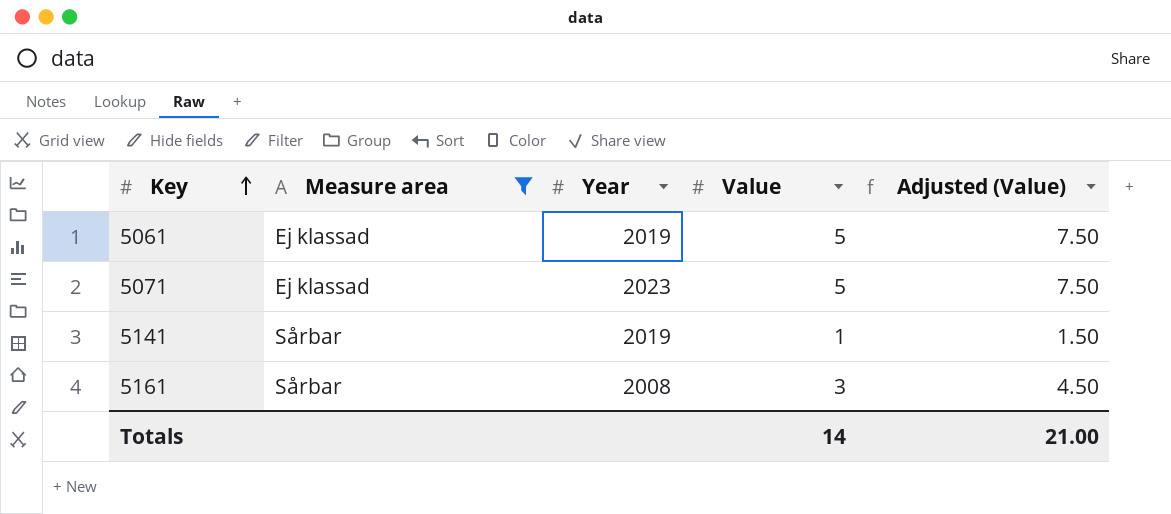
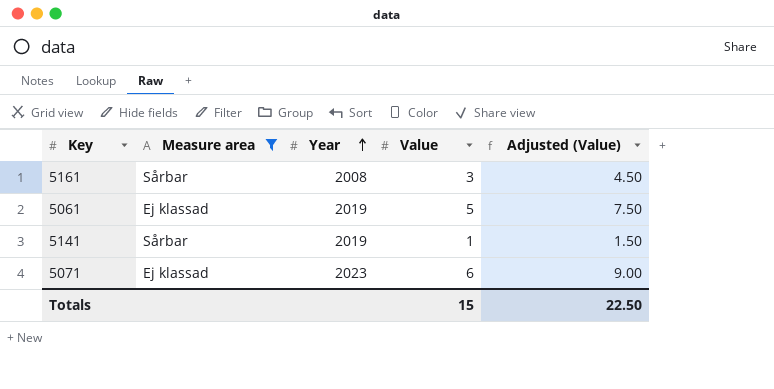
row order: Key ascending -> Year ascending
5071 | Value: 5 -> 6
5071 | Adjusted (Value): 7.50 -> 9.00
Totals | Value: 14 -> 15
Totals | Adjusted (Value): 21.00 -> 22.50

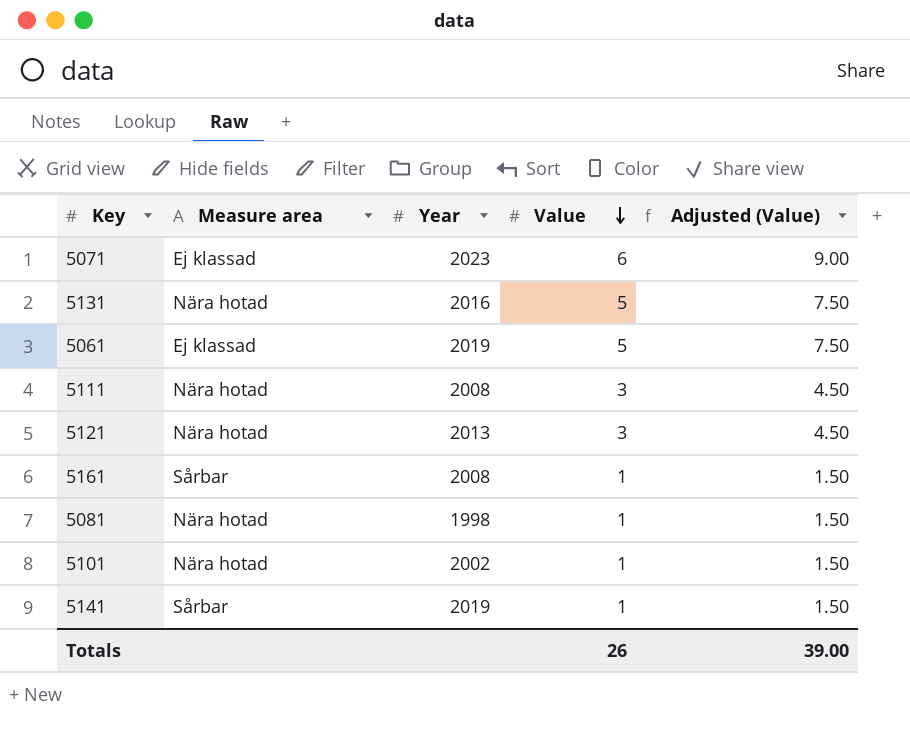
filter: Measure area != Nära hotad -> none
row order: Year ascending -> Value descending
5161 | Value: 3 -> 1
5161 | Adjusted (Value): 4.50 -> 1.50
Totals | Value: 15 -> 26
Totals | Adjusted (Value): 22.50 -> 39.00

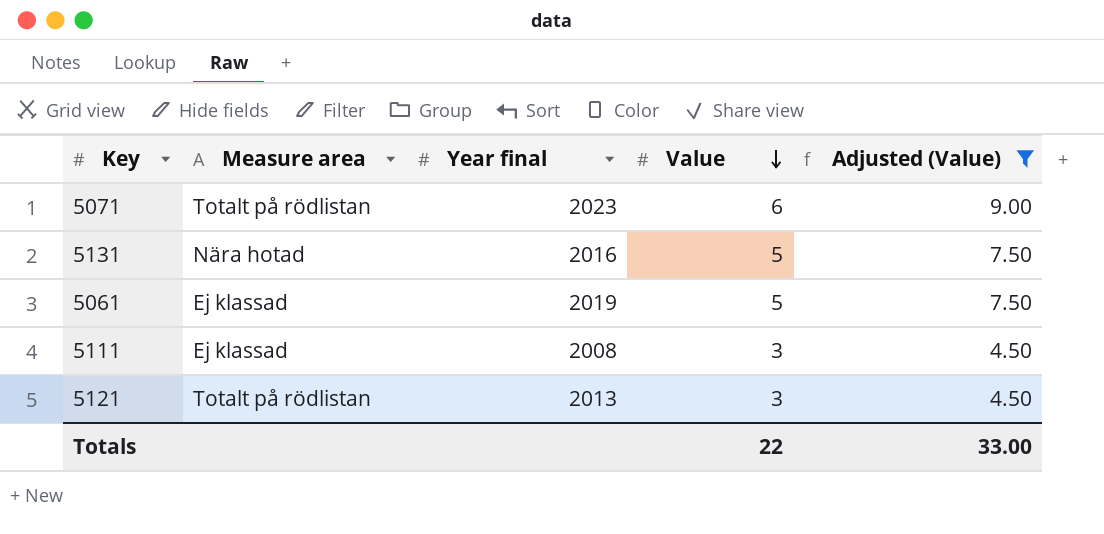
filter: none -> Adjusted (Value) != 1.50
column name: Year -> Year final
5071 | Measure area: Ej klassad -> Totalt på rödlistan
5111 | Measure area: Nära hotad -> Ej klassad
5121 | Measure area: Nära hotad -> Totalt på rödlistan
Totals | Value: 26 -> 22
Totals | Adjusted (Value): 39.00 -> 33.00

